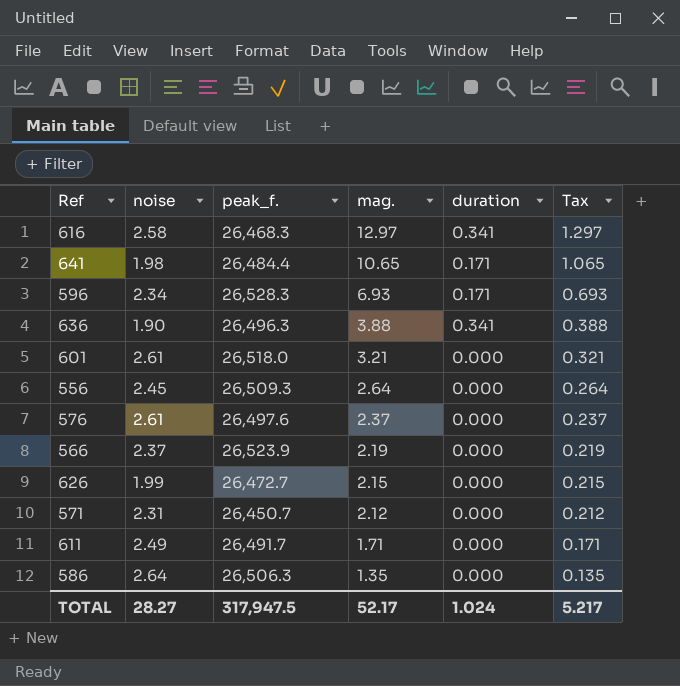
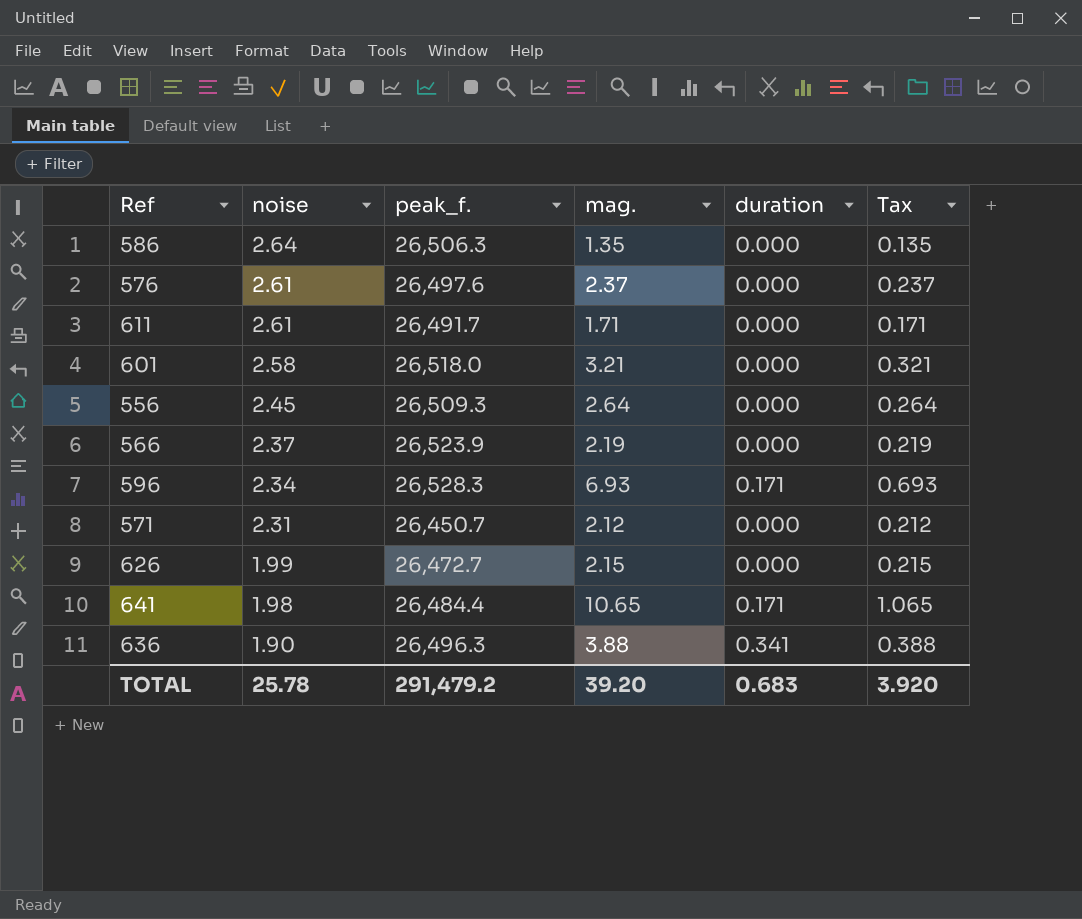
row order: mag. descending -> noise descending
row 616: 2.58 | 26,468.3 | 12.97 | 0.341 | 1.297 -> none
611 | noise: 2.49 -> 2.61
601 | noise: 2.61 -> 2.58
TOTAL | noise: 28.27 -> 25.78
TOTAL | peak_f.: 317,947.5 -> 291,479.2
TOTAL | mag.: 52.17 -> 39.20
TOTAL | duration: 1.024 -> 0.683
TOTAL | Tax: 5.217 -> 3.920

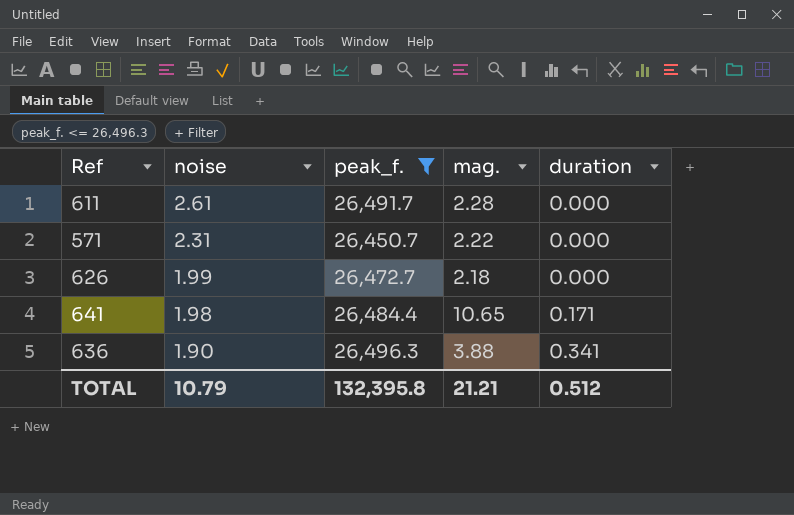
filter: none -> peak_f. <= 26,496.3
column Tax | formula: [mag.] * 0.1 -> none
611 | mag.: 1.71 -> 2.28
571 | mag.: 2.12 -> 2.22
626 | mag.: 2.15 -> 2.18
TOTAL | noise: 25.78 -> 10.79
TOTAL | peak_f.: 291,479.2 -> 132,395.8
TOTAL | mag.: 39.20 -> 21.21
TOTAL | duration: 0.683 -> 0.512

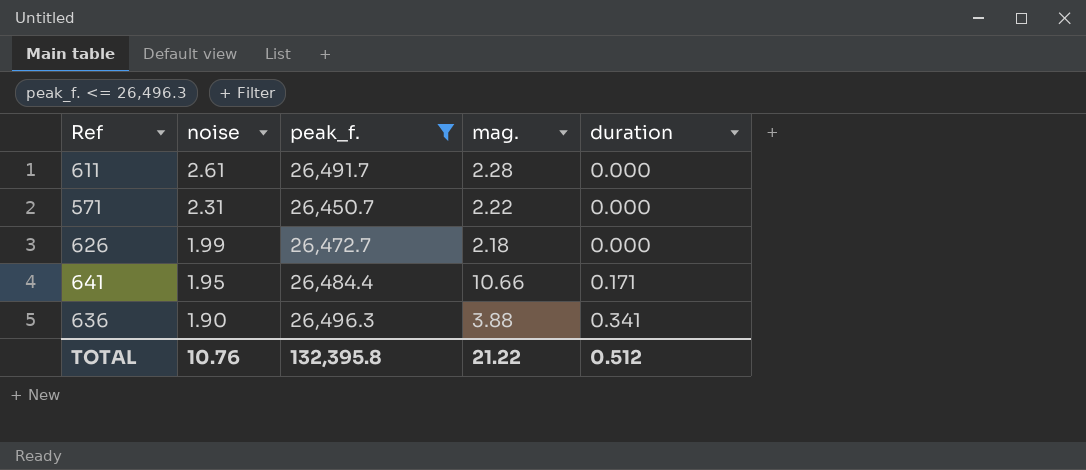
641 | noise: 1.98 -> 1.95
641 | mag.: 10.65 -> 10.66
TOTAL | noise: 10.79 -> 10.76
TOTAL | mag.: 21.21 -> 21.22

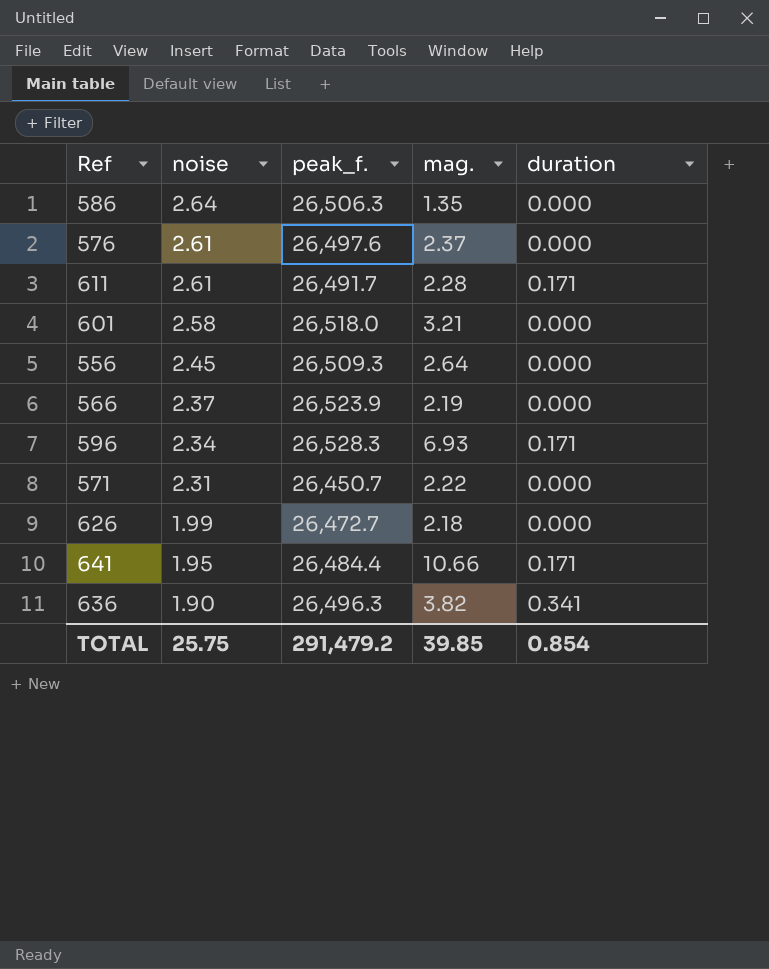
filter: peak_f. <= 26,496.3 -> none
611 | duration: 0.000 -> 0.171
636 | mag.: 3.88 -> 3.82
TOTAL | noise: 10.76 -> 25.75
TOTAL | peak_f.: 132,395.8 -> 291,479.2
TOTAL | mag.: 21.22 -> 39.85
TOTAL | duration: 0.512 -> 0.854

